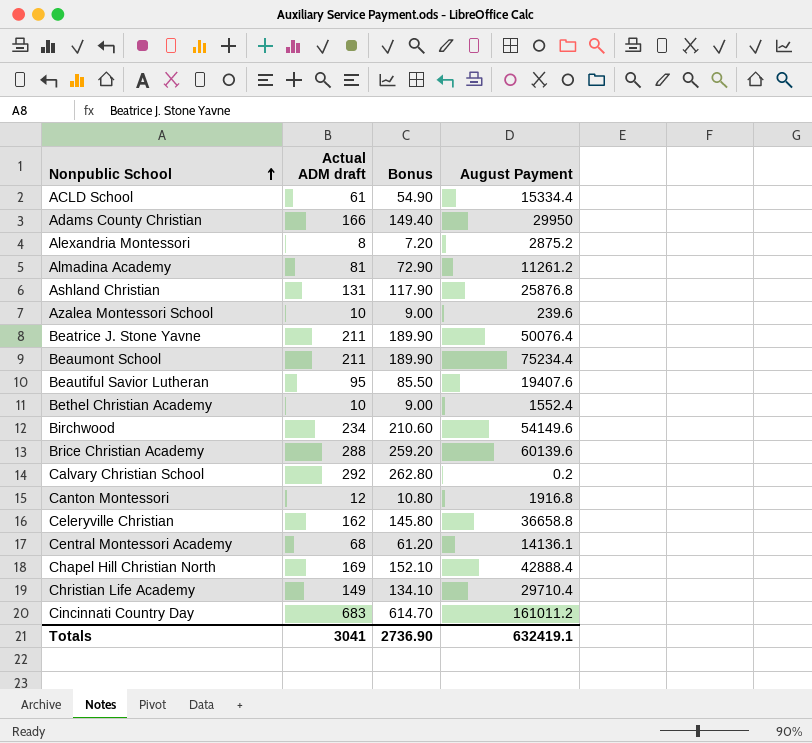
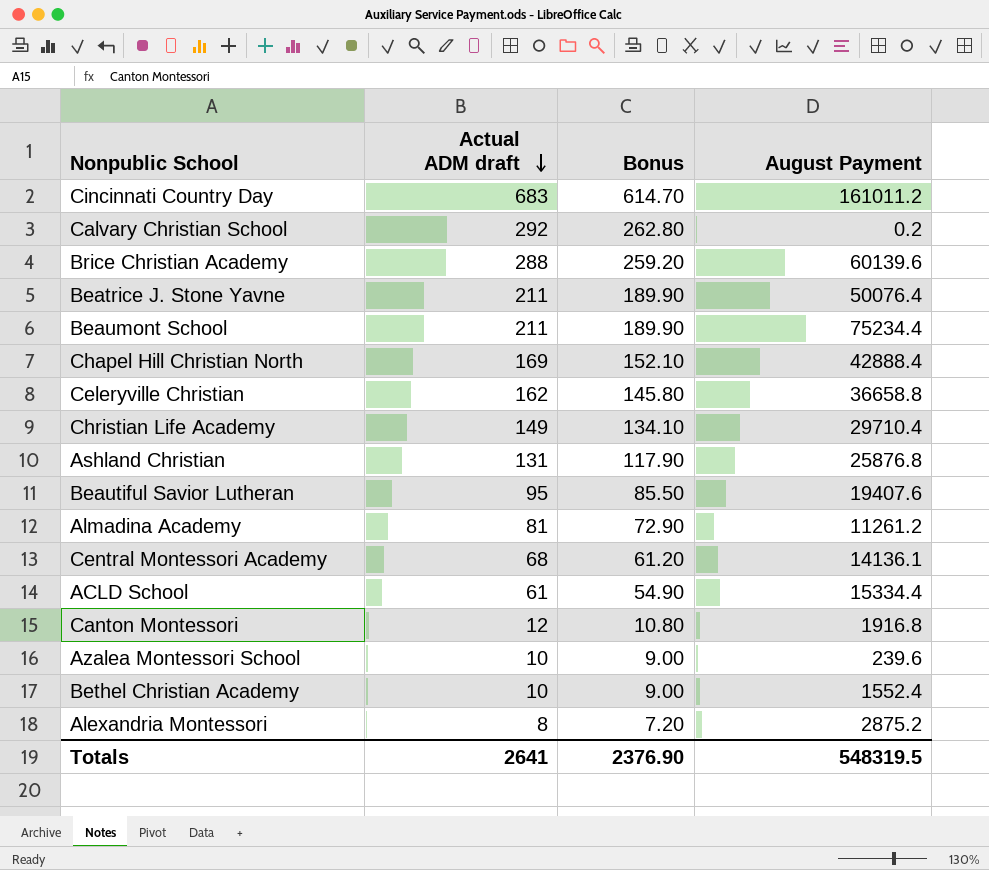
row order: Nonpublic School ascending -> Actual ADM draft descending
row Adams County Christian: 166 | 149.40 | 29950 -> none
row Birchwood: 234 | 210.60 | 54149.6 -> none
Totals | Actual ADM draft: 3041 -> 2641
Totals | Bonus: 2736.90 -> 2376.90
Totals | August Payment: 632419.1 -> 548319.5

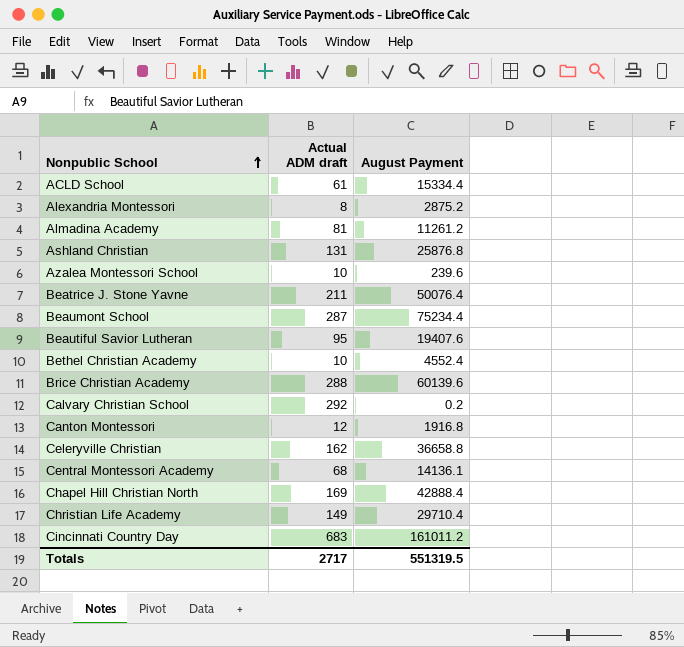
row order: Actual ADM draft descending -> Nonpublic School ascending
column Bonus | formula: [Actual ADM draft] * 0.9 -> none
Beaumont School | Actual ADM draft: 211 -> 287
Bethel Christian Academy | August Payment: 1552.4 -> 4552.4
Totals | Actual ADM draft: 2641 -> 2717
Totals | August Payment: 548319.5 -> 551319.5

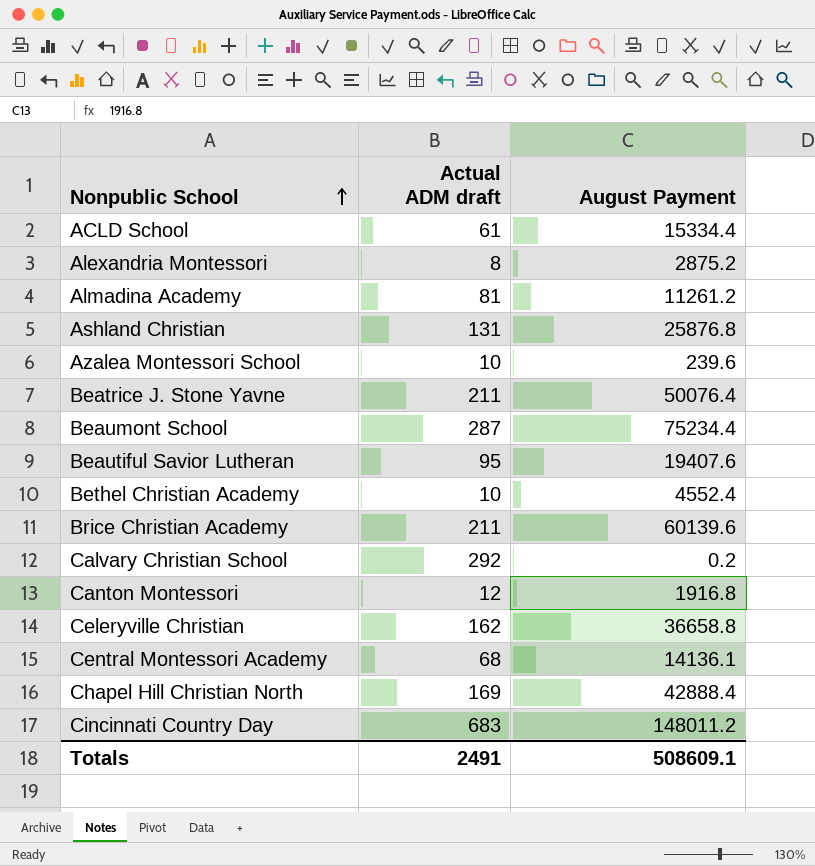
row Christian Life Academy: 149 | 29710.4 -> none
Brice Christian Academy | Actual ADM draft: 288 -> 211
Cincinnati Country Day | August Payment: 161011.2 -> 148011.2
Totals | Actual ADM draft: 2717 -> 2491
Totals | August Payment: 551319.5 -> 508609.1

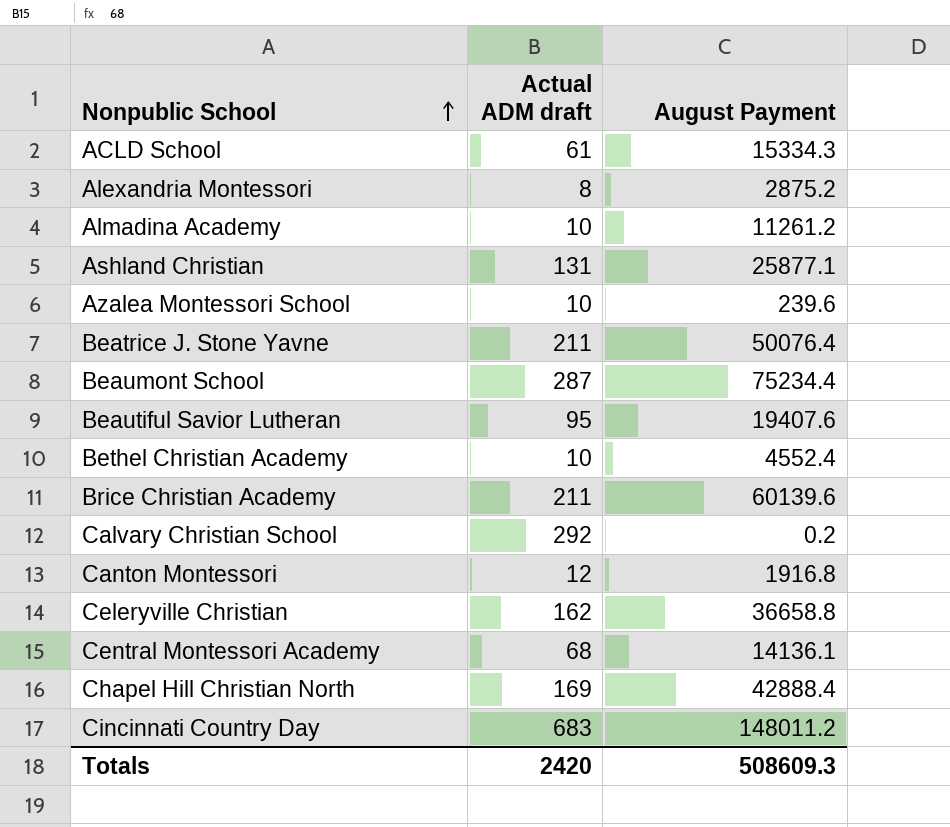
ACLD School | August Payment: 15334.4 -> 15334.3
Almadina Academy | Actual ADM draft: 81 -> 10
Ashland Christian | August Payment: 25876.8 -> 25877.1
Totals | Actual ADM draft: 2491 -> 2420
Totals | August Payment: 508609.1 -> 508609.3

